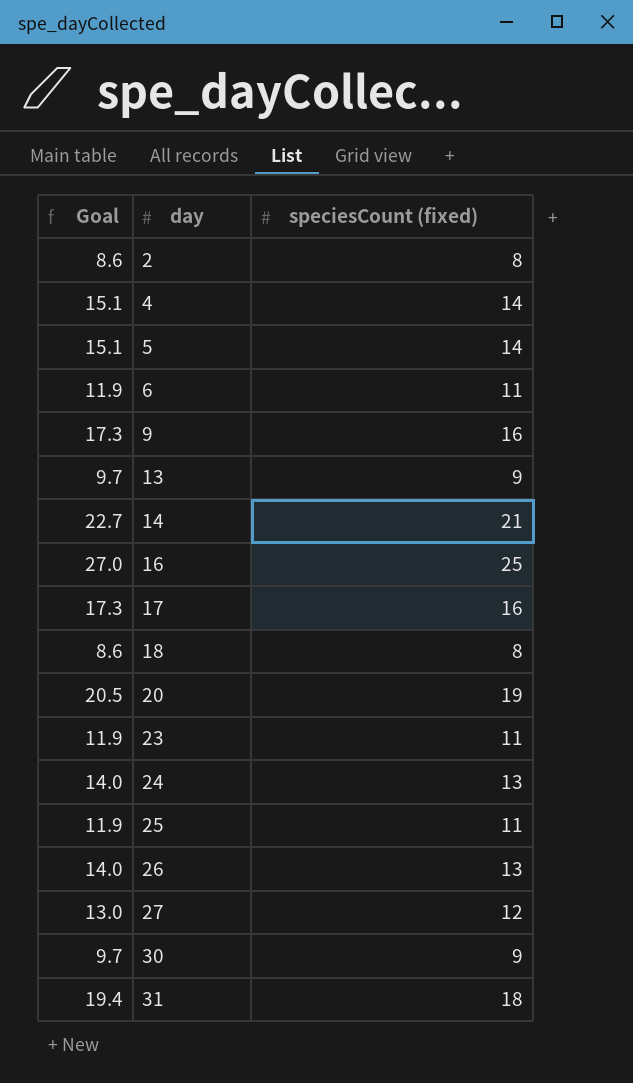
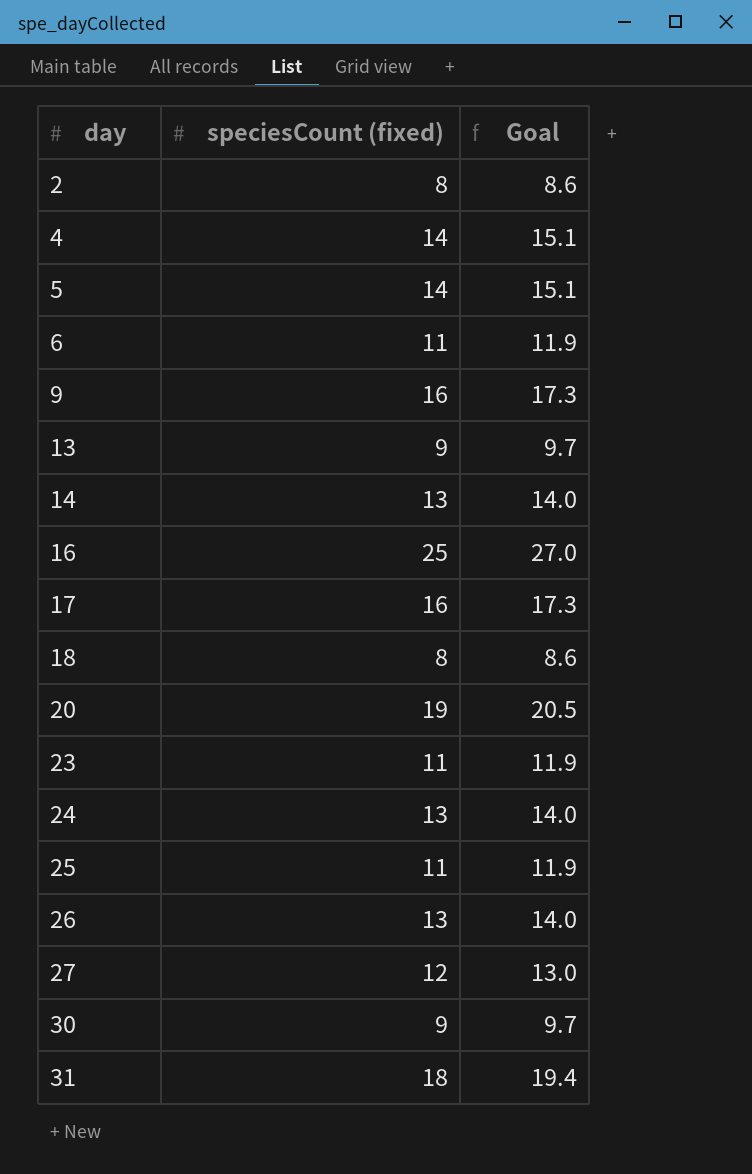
column Goal | position: 1 -> 3
14 | speciesCount (fixed): 21 -> 13
14 | Goal: 22.7 -> 14.0

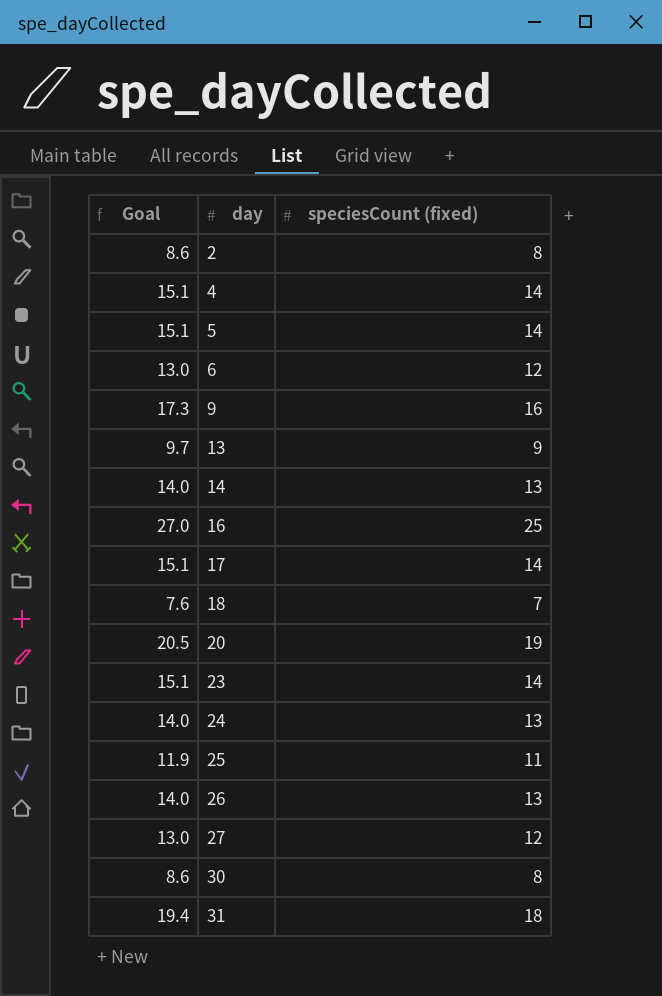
column Goal | position: 3 -> 1
6 | Goal: 11.9 -> 13.0
6 | speciesCount (fixed): 11 -> 12
17 | Goal: 17.3 -> 15.1
17 | speciesCount (fixed): 16 -> 14
18 | Goal: 8.6 -> 7.6
18 | speciesCount (fixed): 8 -> 7
23 | Goal: 11.9 -> 15.1
23 | speciesCount (fixed): 11 -> 14
30 | Goal: 9.7 -> 8.6
30 | speciesCount (fixed): 9 -> 8

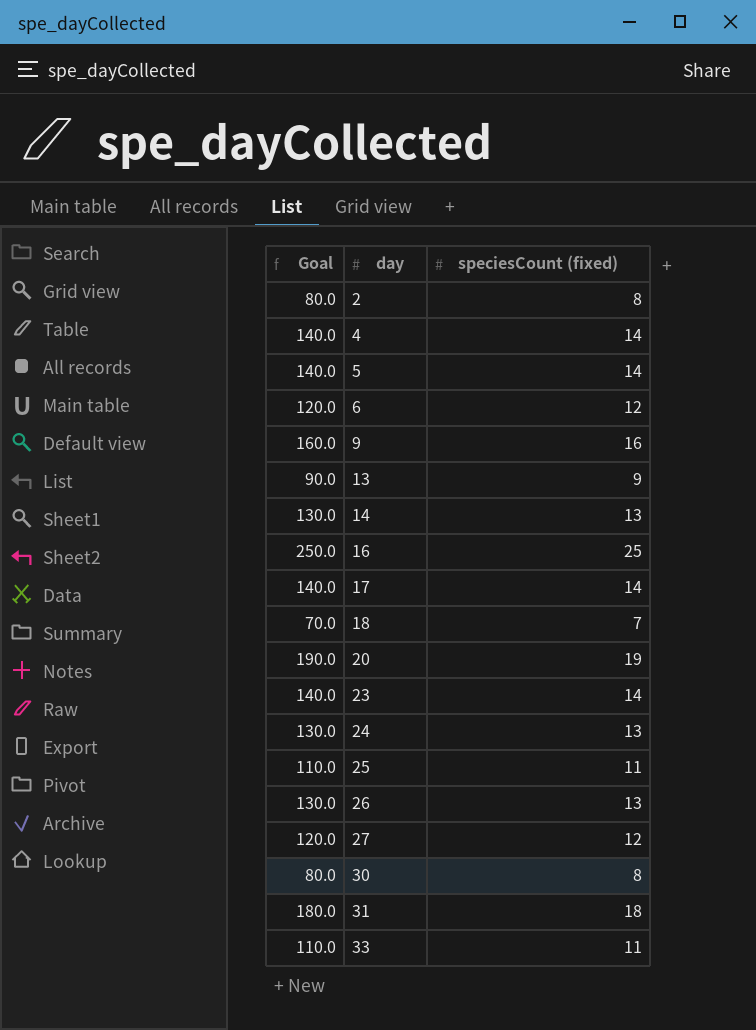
column Goal | formula: [speciesCount (fixed)] * 1.08 -> [speciesCount (fixed)] * 10
row 33: none -> 110.0 | 11

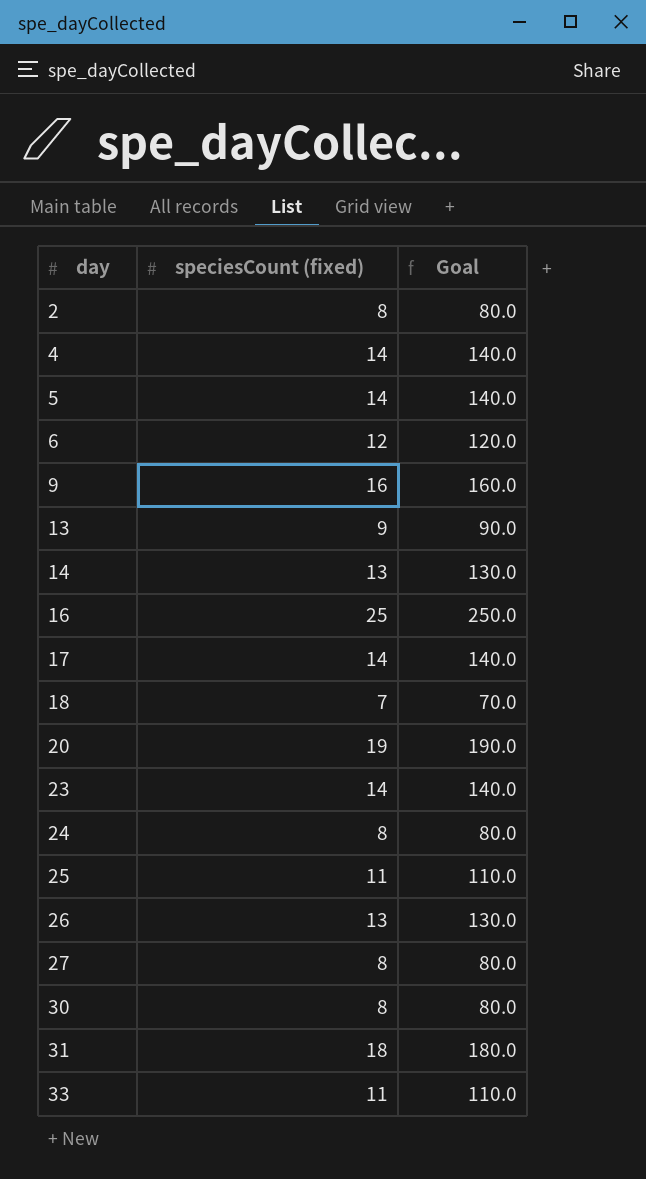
column Goal | position: 1 -> 3
24 | speciesCount (fixed): 13 -> 8
24 | Goal: 130.0 -> 80.0
27 | speciesCount (fixed): 12 -> 8
27 | Goal: 120.0 -> 80.0

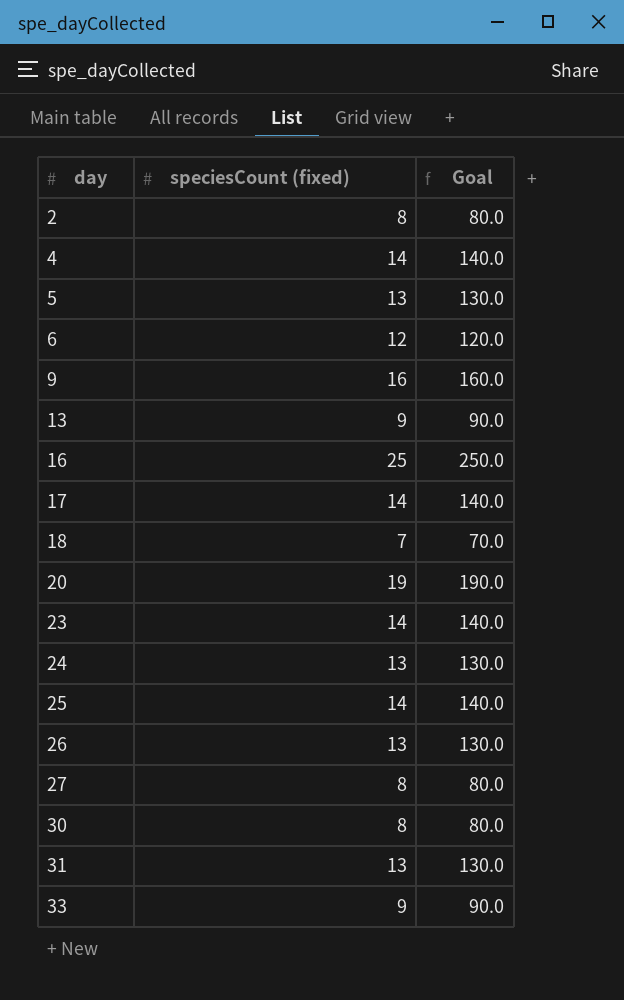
row 14: 13 | 130.0 -> none
5 | speciesCount (fixed): 14 -> 13
5 | Goal: 140.0 -> 130.0
24 | speciesCount (fixed): 8 -> 13
24 | Goal: 80.0 -> 130.0
25 | speciesCount (fixed): 11 -> 14
25 | Goal: 110.0 -> 140.0
31 | speciesCount (fixed): 18 -> 13
31 | Goal: 180.0 -> 130.0
33 | speciesCount (fixed): 11 -> 9
33 | Goal: 110.0 -> 90.0

